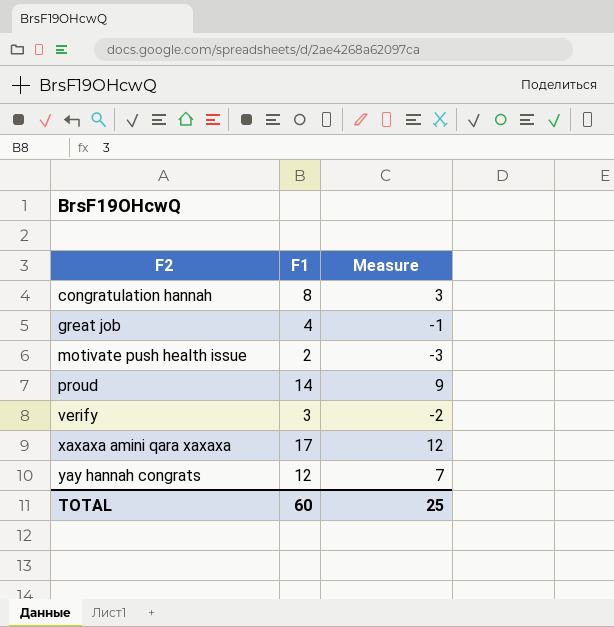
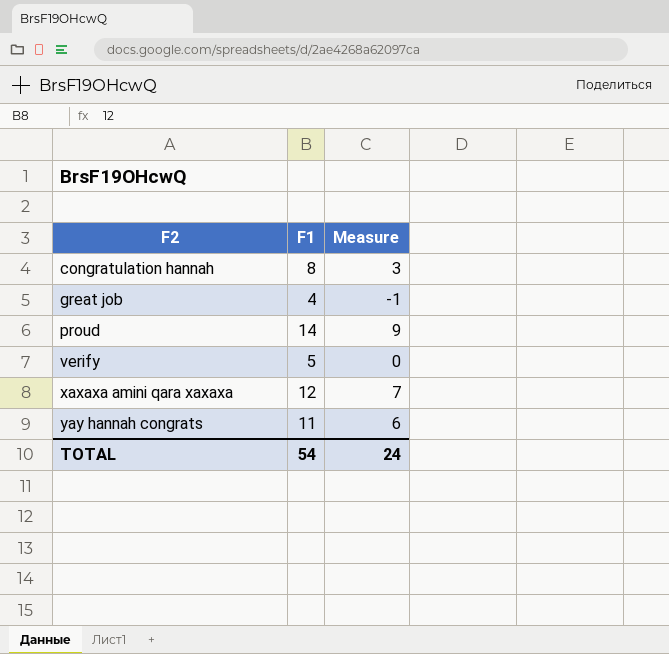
row motivate push health issue: 2 | -3 -> none
verify | F1: 3 -> 5
verify | Measure: -2 -> 0
xaxaxa amini qara xaxaxa | F1: 17 -> 12
xaxaxa amini qara xaxaxa | Measure: 12 -> 7
yay hannah congrats | F1: 12 -> 11
yay hannah congrats | Measure: 7 -> 6
TOTAL | F1: 60 -> 54
TOTAL | Measure: 25 -> 24

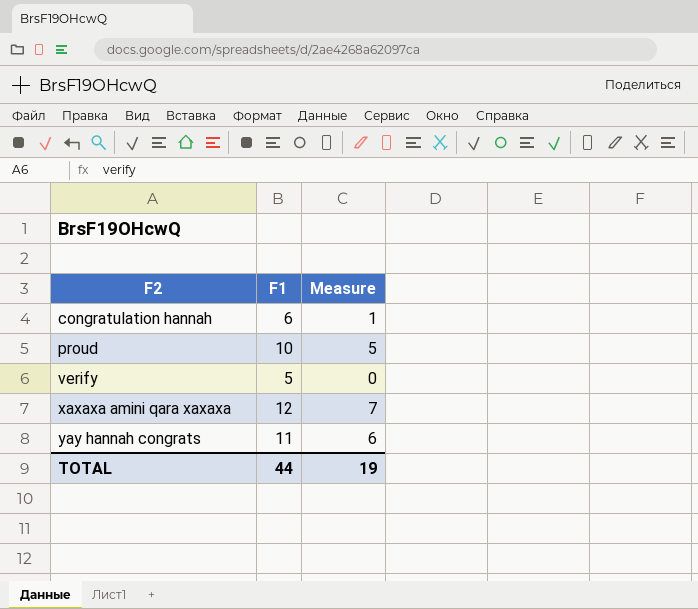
row great job: 4 | -1 -> none
congratulation hannah | F1: 8 -> 6
congratulation hannah | Measure: 3 -> 1
proud | F1: 14 -> 10
proud | Measure: 9 -> 5
TOTAL | F1: 54 -> 44
TOTAL | Measure: 24 -> 19

